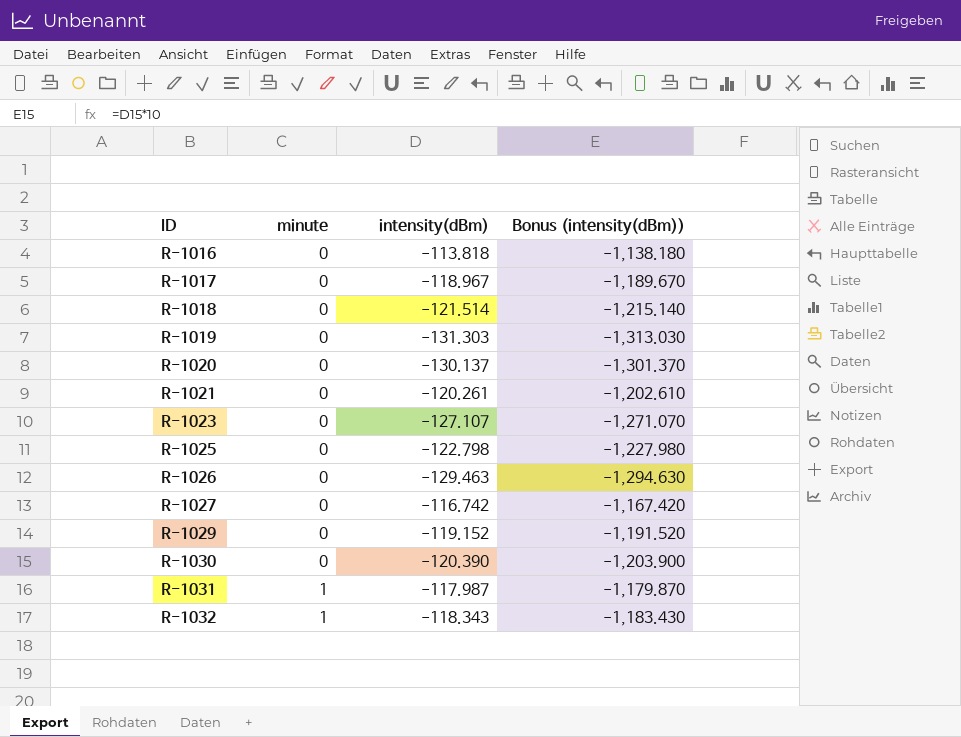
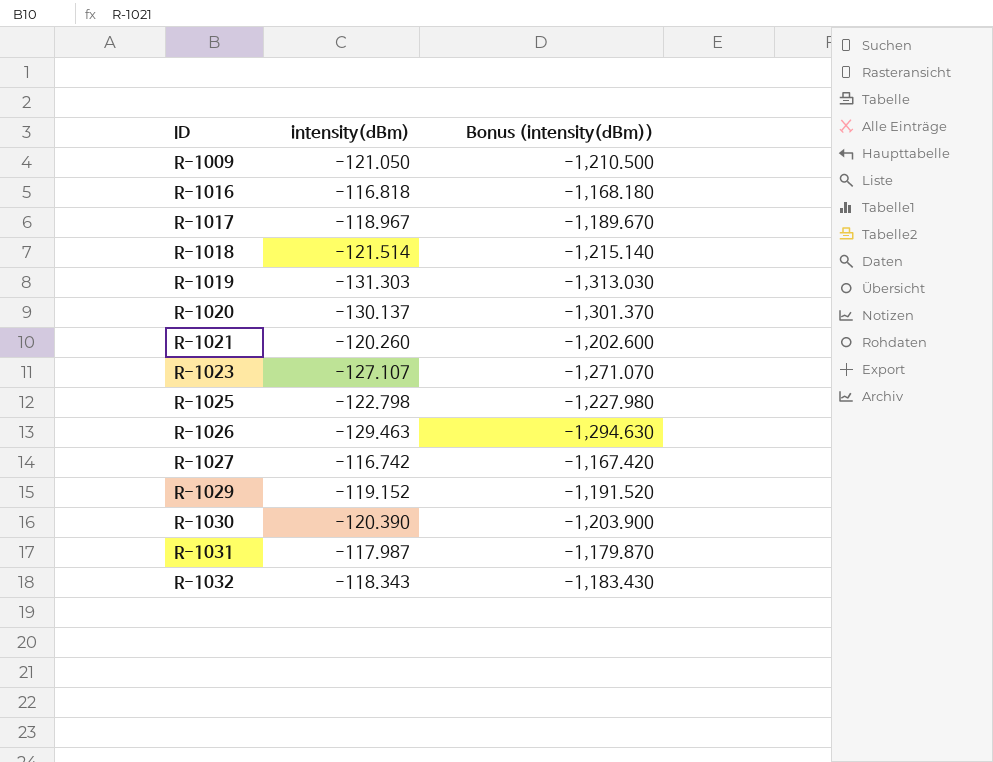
column minute | position: 2 -> none
row R-1009: none -> -121.050 | -1,210.500
R-1016 | intensity(dBm): -113.818 -> -116.818
R-1016 | Bonus (intensity(dBm)): -1,138.180 -> -1,168.180
R-1021 | intensity(dBm): -120.261 -> -120.260
R-1021 | Bonus (intensity(dBm)): -1,202.610 -> -1,202.600

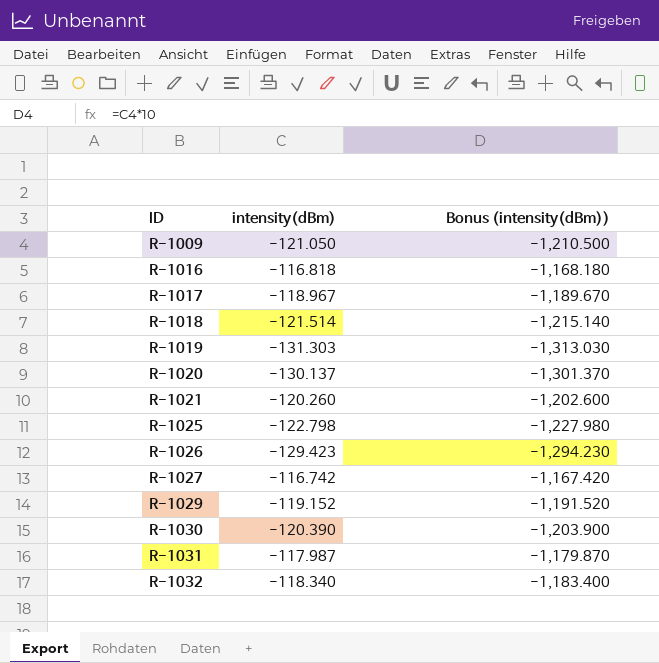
row R-1023: -127.107 | -1,271.070 -> none
R-1026 | intensity(dBm): -129.463 -> -129.423
R-1026 | Bonus (intensity(dBm)): -1,294.630 -> -1,294.230
R-1032 | intensity(dBm): -118.343 -> -118.340
R-1032 | Bonus (intensity(dBm)): -1,183.430 -> -1,183.400

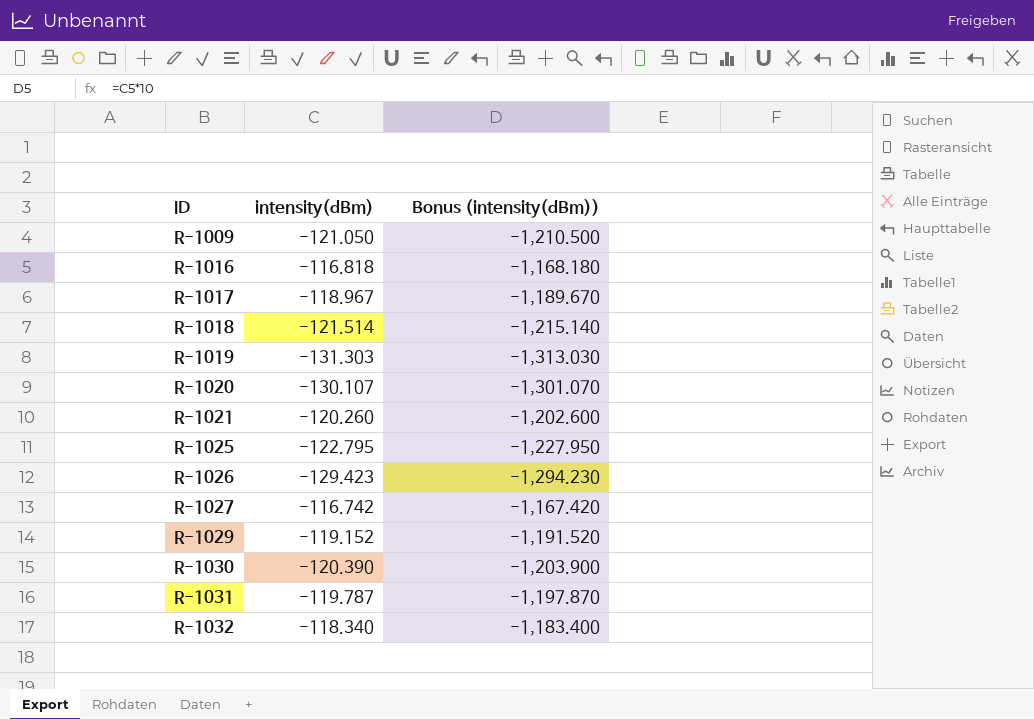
R-1020 | intensity(dBm): -130.137 -> -130.107
R-1020 | Bonus (intensity(dBm)): -1,301.370 -> -1,301.070
R-1025 | intensity(dBm): -122.798 -> -122.795
R-1025 | Bonus (intensity(dBm)): -1,227.980 -> -1,227.950
R-1031 | intensity(dBm): -117.987 -> -119.787
R-1031 | Bonus (intensity(dBm)): -1,179.870 -> -1,197.870

